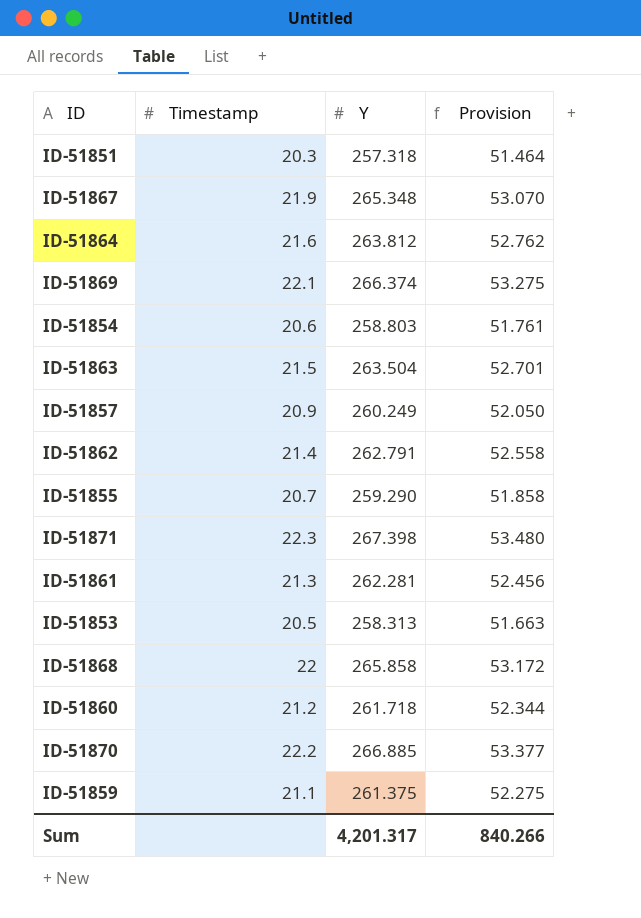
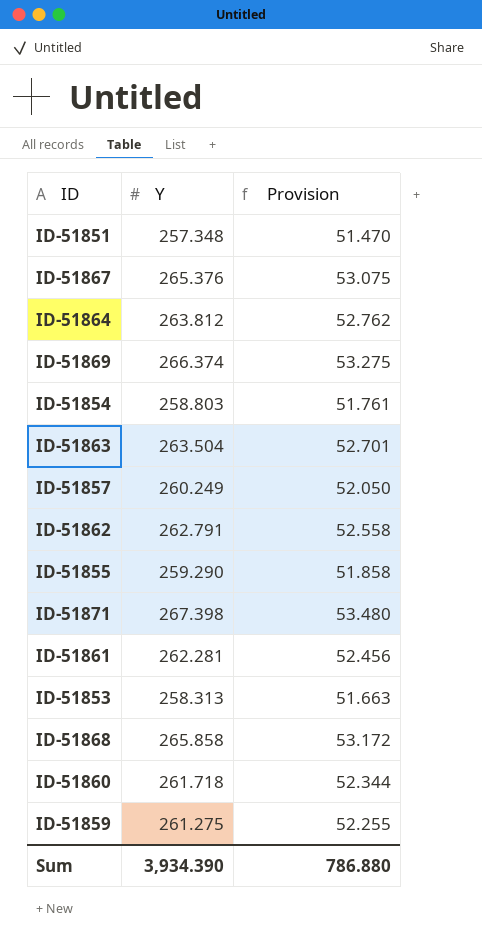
column Timestamp | position: 2 -> none
row ID-51870: 22.2 | 266.885 | 53.377 -> none
ID-51851 | Y: 257.318 -> 257.348
ID-51851 | Provision: 51.464 -> 51.470
ID-51867 | Y: 265.348 -> 265.376
ID-51867 | Provision: 53.070 -> 53.075
ID-51859 | Y: 261.375 -> 261.275
ID-51859 | Provision: 52.275 -> 52.255
Sum | Y: 4,201.317 -> 3,934.390
Sum | Provision: 840.266 -> 786.880

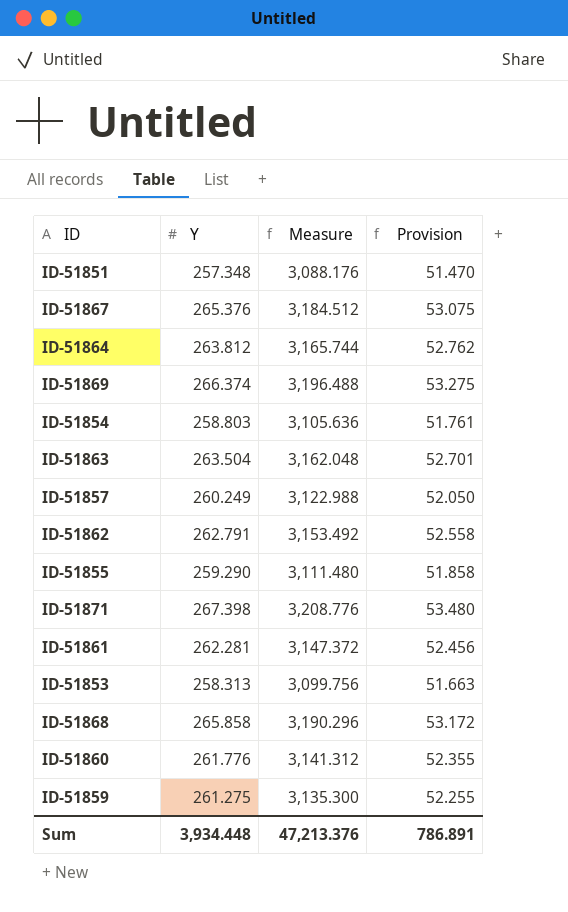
column Measure | formula: none -> [Y] * 12
ID-51860 | Y: 261.718 -> 261.776
ID-51860 | Provision: 52.344 -> 52.355
Sum | Y: 3,934.390 -> 3,934.448
Sum | Provision: 786.880 -> 786.891

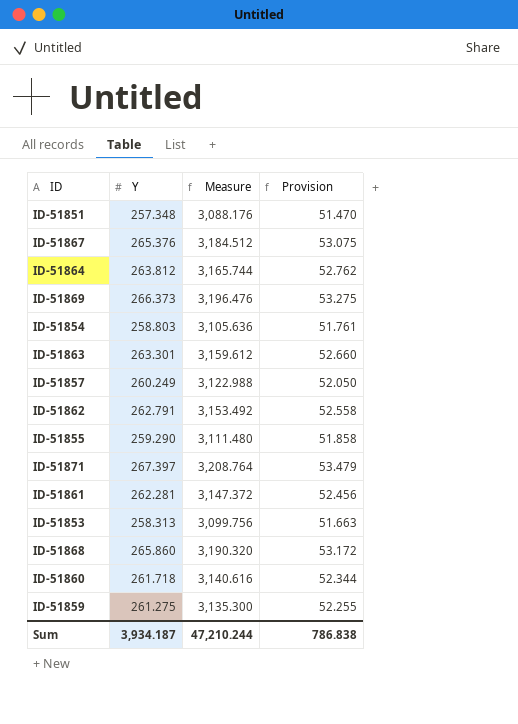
ID-51869 | Y: 266.374 -> 266.373
ID-51869 | Measure: 3,196.488 -> 3,196.476
ID-51863 | Y: 263.504 -> 263.301
ID-51863 | Measure: 3,162.048 -> 3,159.612
ID-51863 | Provision: 52.701 -> 52.660
ID-51871 | Y: 267.398 -> 267.397
ID-51871 | Measure: 3,208.776 -> 3,208.764
ID-51871 | Provision: 53.480 -> 53.479
ID-51868 | Y: 265.858 -> 265.860
ID-51868 | Measure: 3,190.296 -> 3,190.320
ID-51860 | Y: 261.776 -> 261.718
ID-51860 | Measure: 3,141.312 -> 3,140.616
ID-51860 | Provision: 52.355 -> 52.344
Sum | Y: 3,934.448 -> 3,934.187
Sum | Measure: 47,213.376 -> 47,210.244
Sum | Provision: 786.891 -> 786.838

